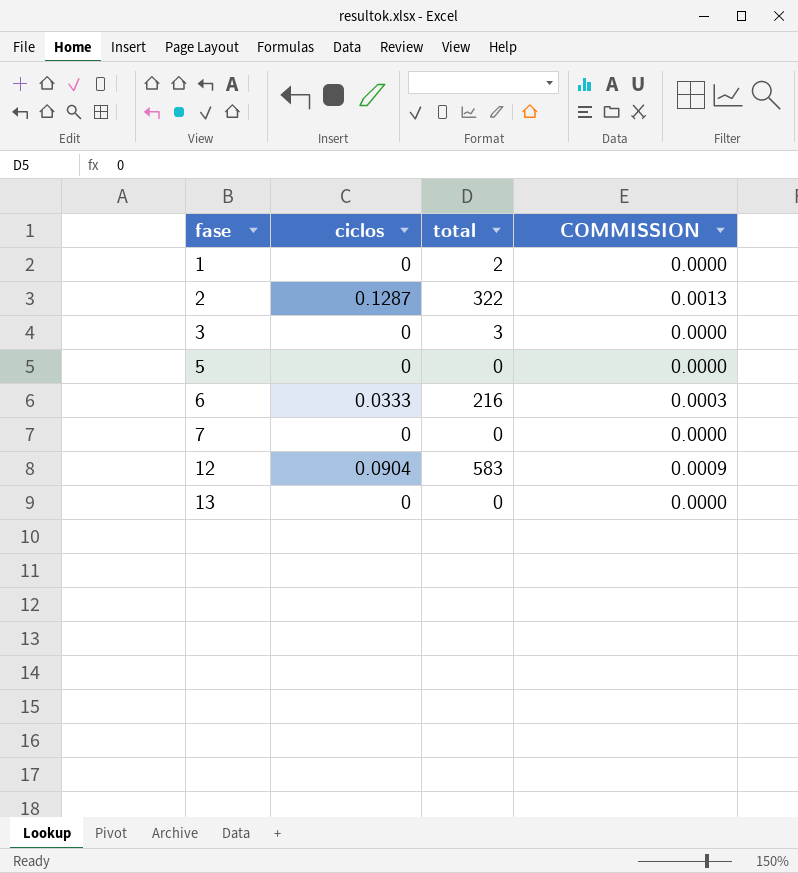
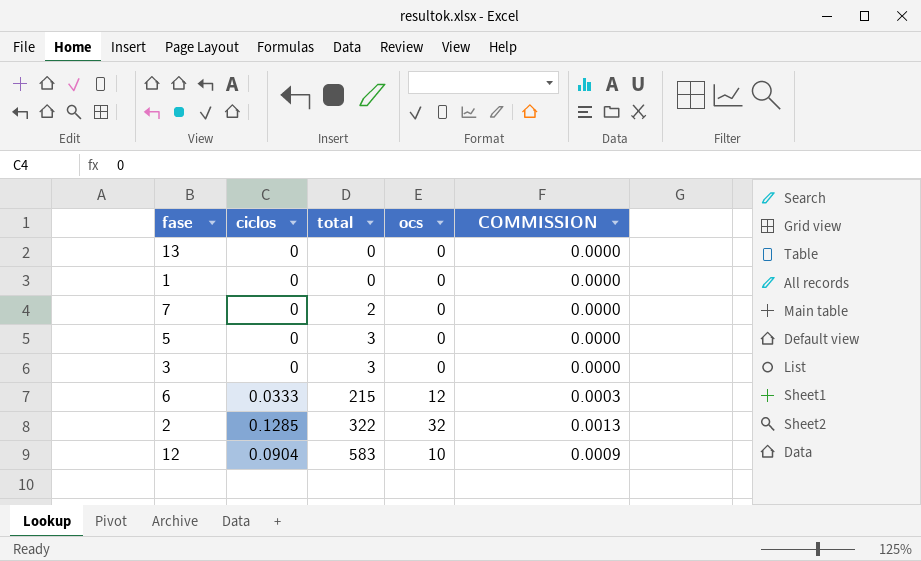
row order: fase ascending -> total ascending
column ocs | position: none -> 4
1 | total: 2 -> 0
7 | total: 0 -> 2
5 | total: 0 -> 3
6 | total: 216 -> 215
2 | ciclos: 0.1287 -> 0.1285

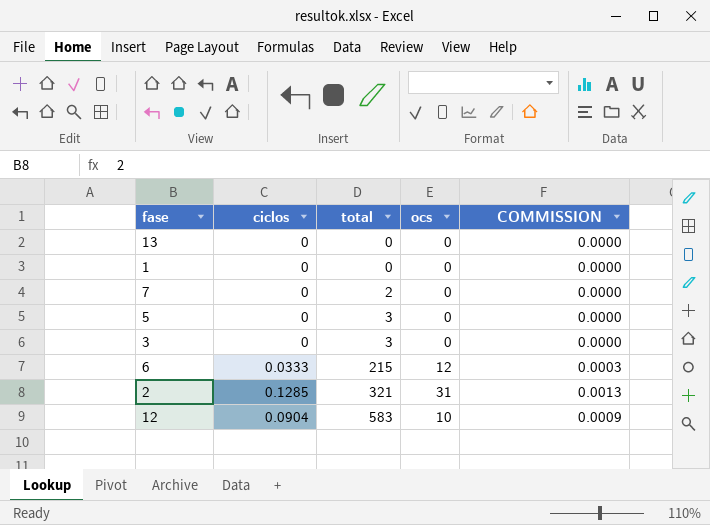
2 | total: 322 -> 321
2 | ocs: 32 -> 31

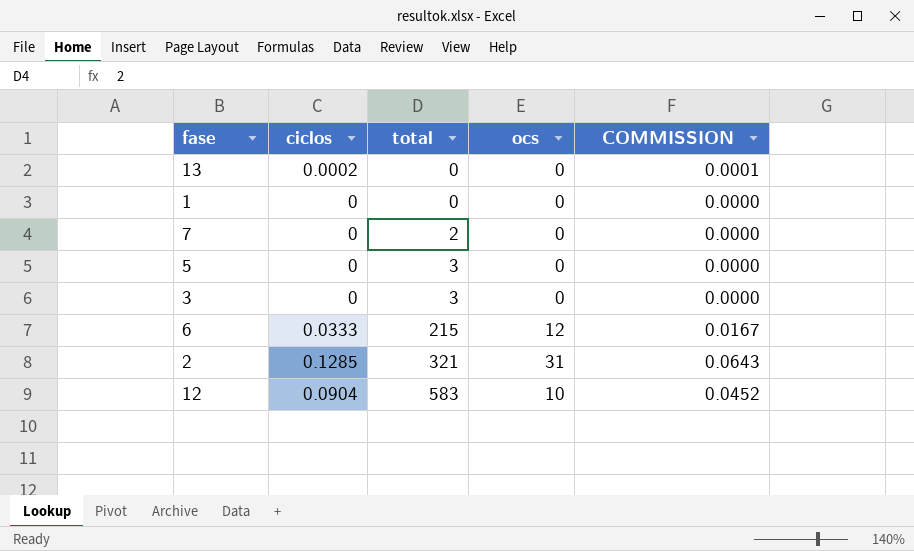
column COMMISSION | formula: [ciclos] * 0.01 -> [ciclos] * 0.5
13 | ciclos: 0 -> 0.0002

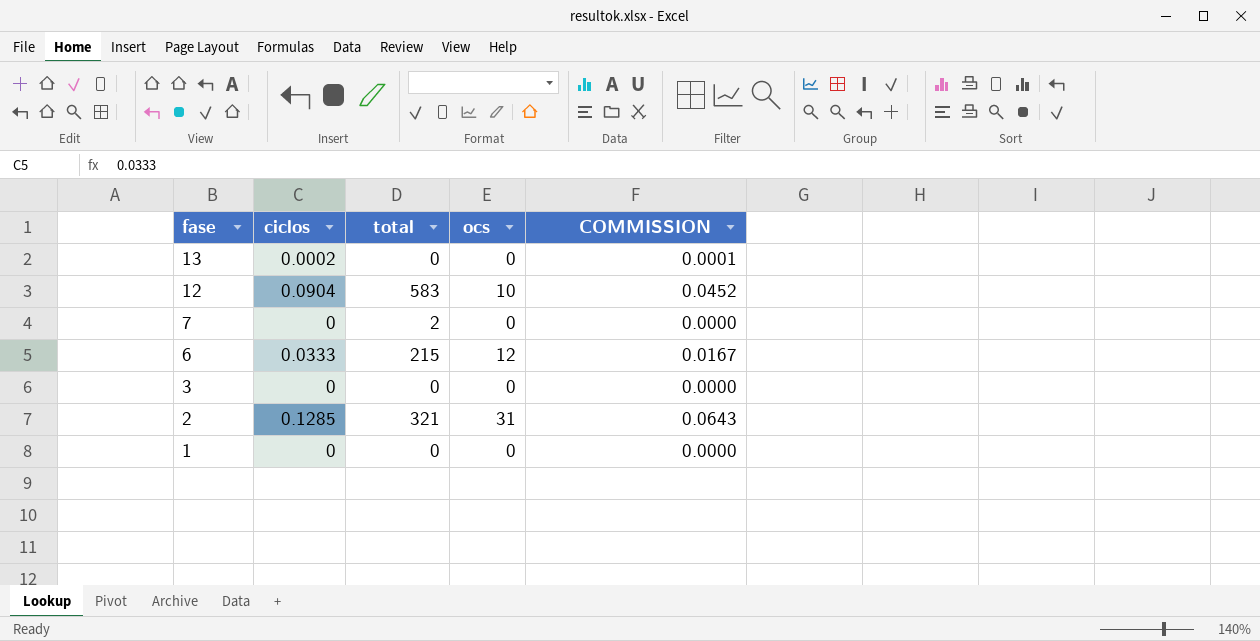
row order: total ascending -> fase descending
row 5: 0 | 3 | 0 | 0.0000 -> none
3 | total: 3 -> 0

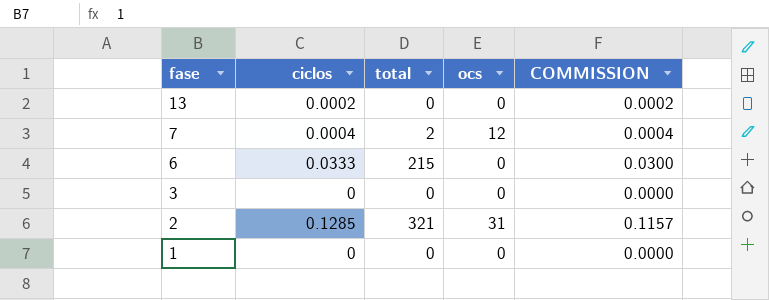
column COMMISSION | formula: [ciclos] * 0.5 -> [ciclos] * 0.9
row 12: 0.0904 | 583 | 10 | 0.0452 -> none
7 | ciclos: 0 -> 0.0004
7 | ocs: 0 -> 12
6 | ocs: 12 -> 0

